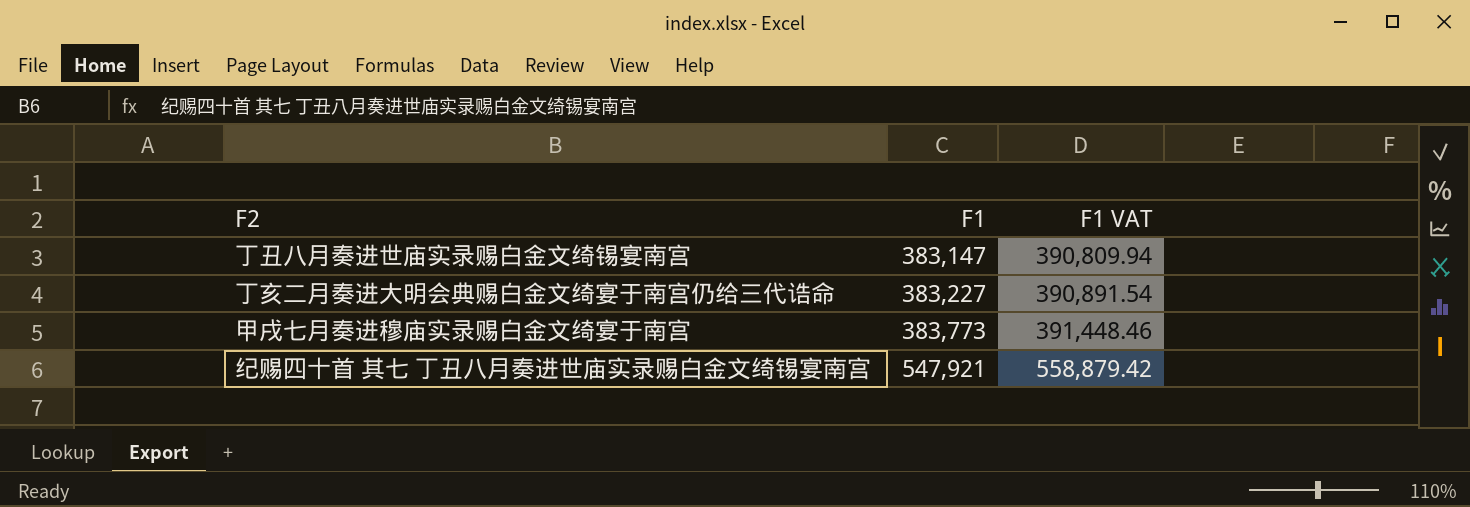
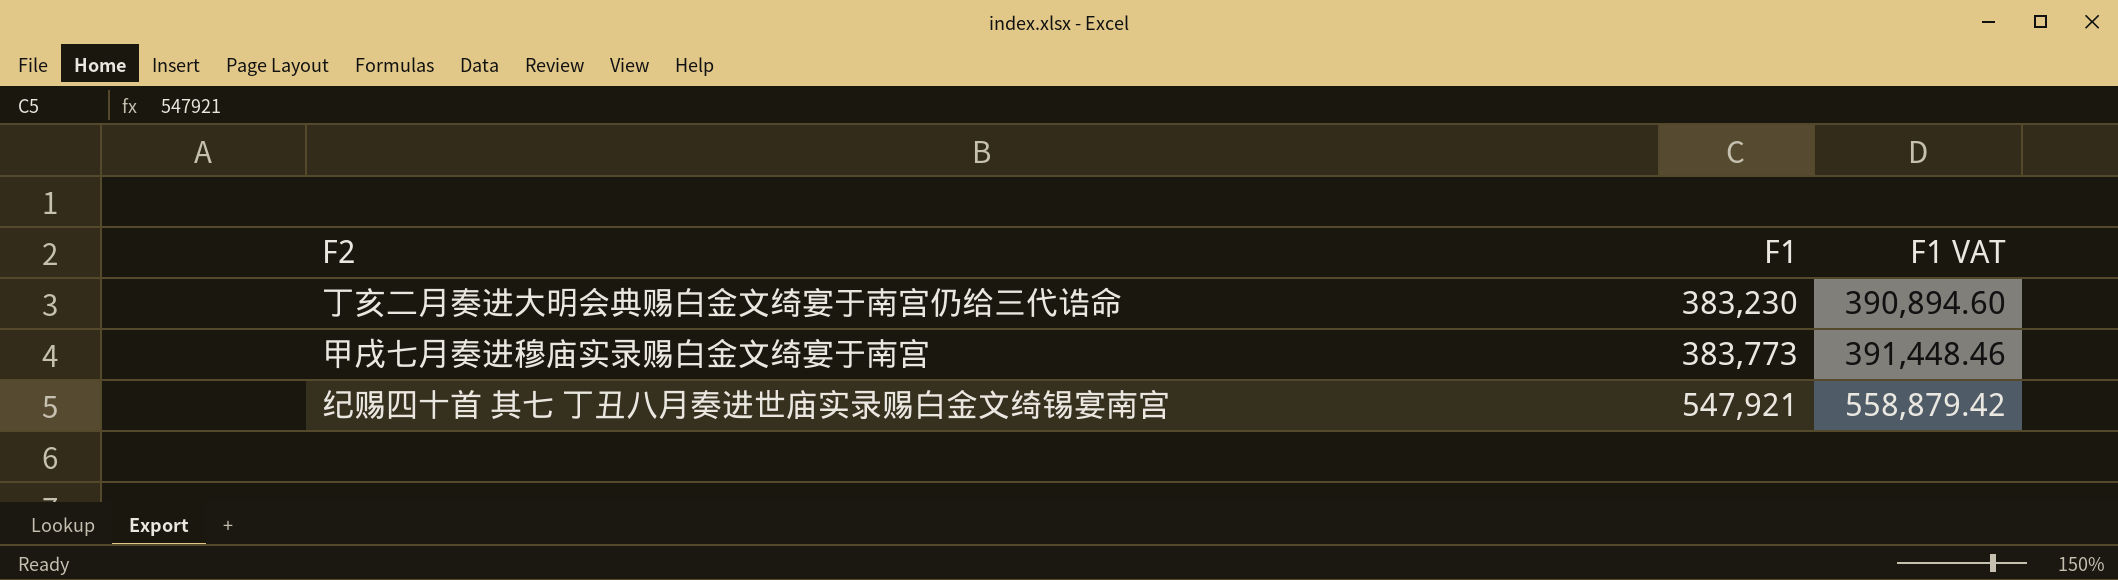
row 丁丑八月奏进世庙实录赐白金文绮锡宴南宫: 383,147 | 390,809.94 -> none
丁亥二月奏进大明会典赐白金文绮宴于南宫仍给三代诰命 | F1: 383,227 -> 383,230
丁亥二月奏进大明会典赐白金文绮宴于南宫仍给三代诰命 | F1 VAT: 390,891.54 -> 390,894.60

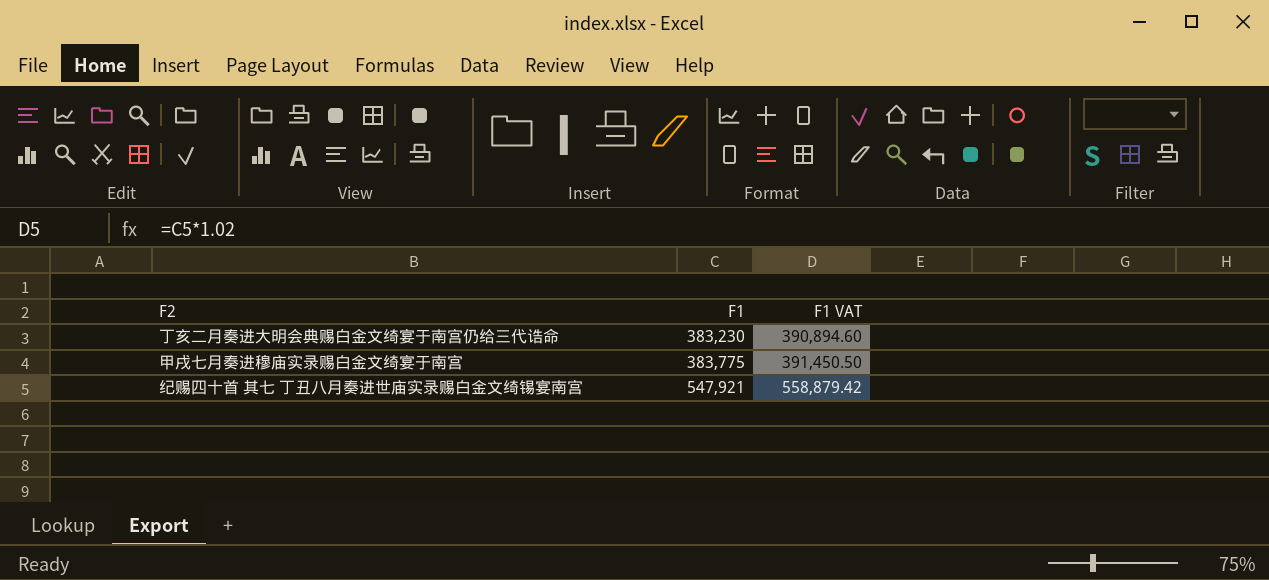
甲戌七月奏进穆庙实录赐白金文绮宴于南宫 | F1: 383,773 -> 383,775
甲戌七月奏进穆庙实录赐白金文绮宴于南宫 | F1 VAT: 391,448.46 -> 391,450.50

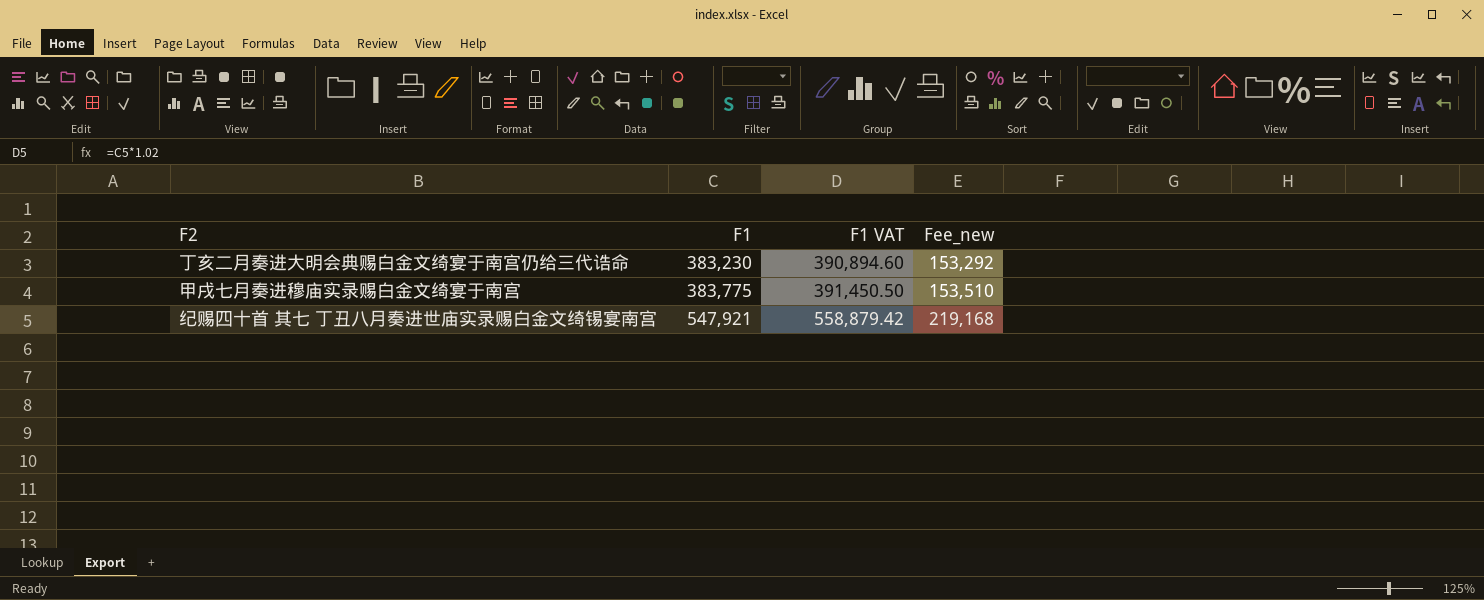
column Fee_new | formula: none -> [F1] * 0.4

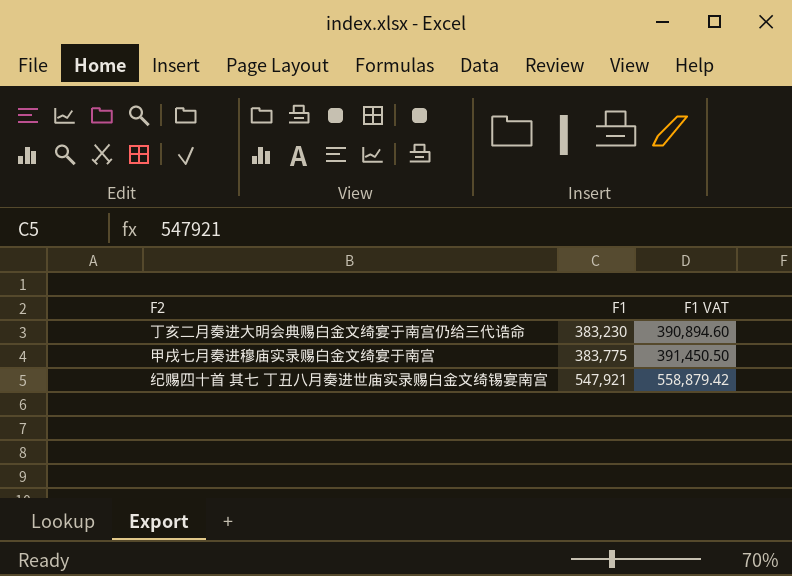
column Fee_new | formula: [F1] * 0.4 -> none

